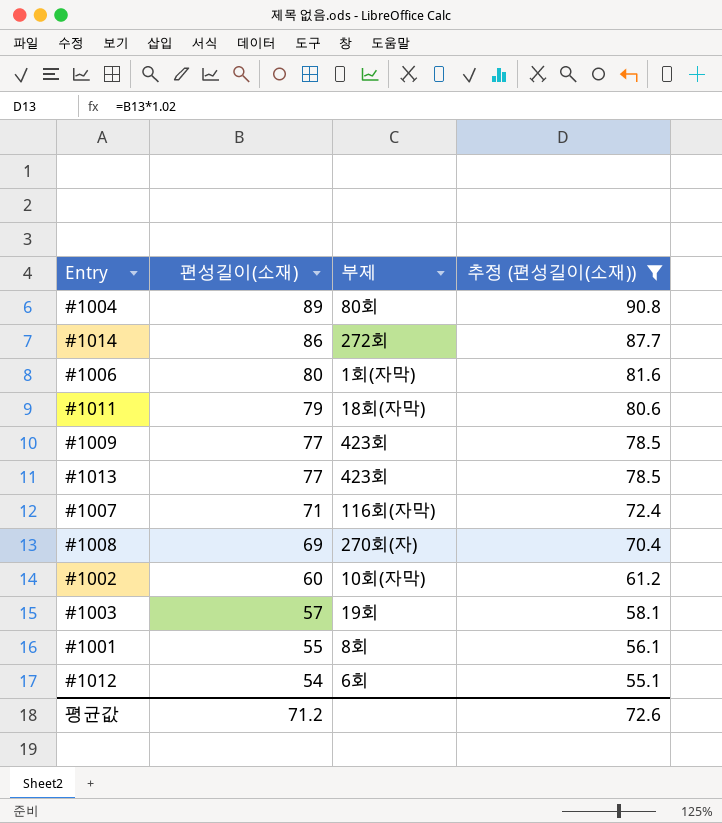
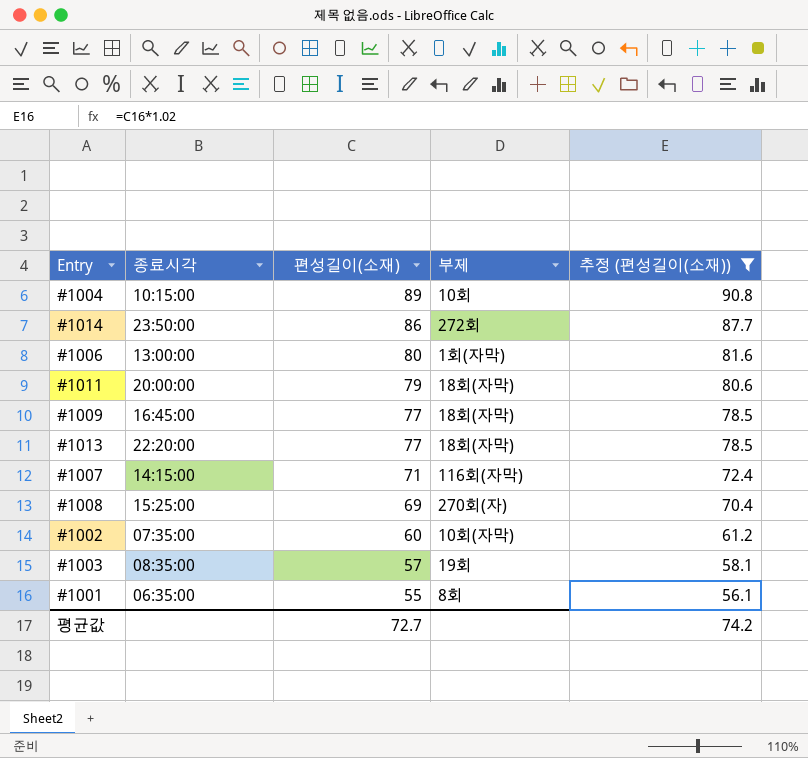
column 종료시각 | position: none -> 2
row #1012: 54 | 6회 | 55.1 -> none
#1004 | 부제: 80회 -> 10회
#1009 | 부제: 423회 -> 18회(자막)
#1013 | 부제: 423회 -> 18회(자막)
평균값 | 편성길이(소재): 71.2 -> 72.7
평균값 | 추정 (편성길이(소재)): 72.6 -> 74.2

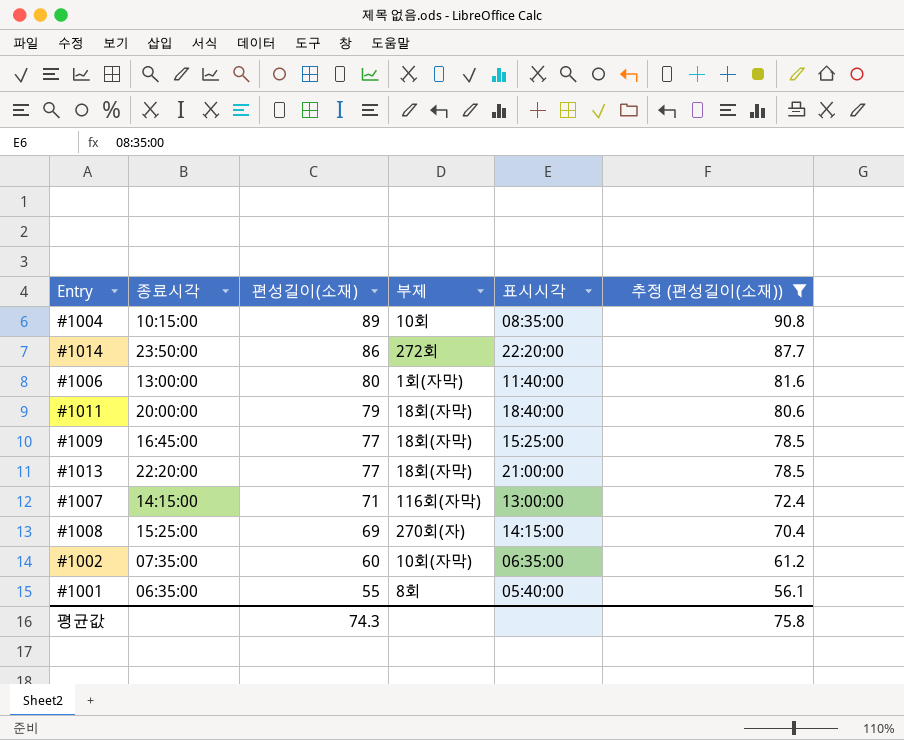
column 표시시각 | position: none -> 5
row #1003: 08:35:00 | 57 | 19회 | 58.1 -> none
평균값 | 편성길이(소재): 72.7 -> 74.3
평균값 | 추정 (편성길이(소재)): 74.2 -> 75.8

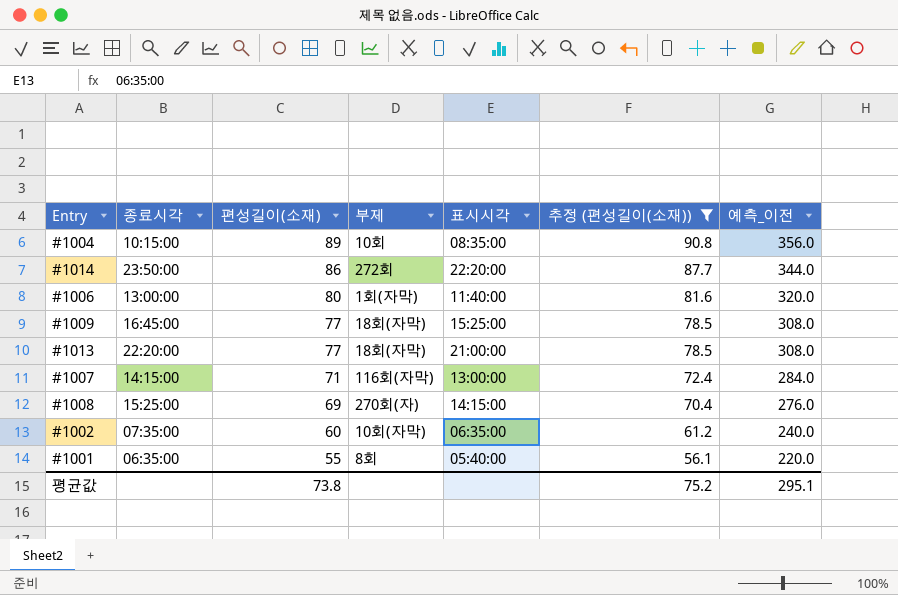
column 예측_이전 | formula: none -> [편성길이(소재)] * 4
row #1011: 20:00:00 | 79 | 18회(자막) | 18:40:00 | 80.6 -> none
평균값 | 편성길이(소재): 74.3 -> 73.8
평균값 | 추정 (편성길이(소재)): 75.8 -> 75.2

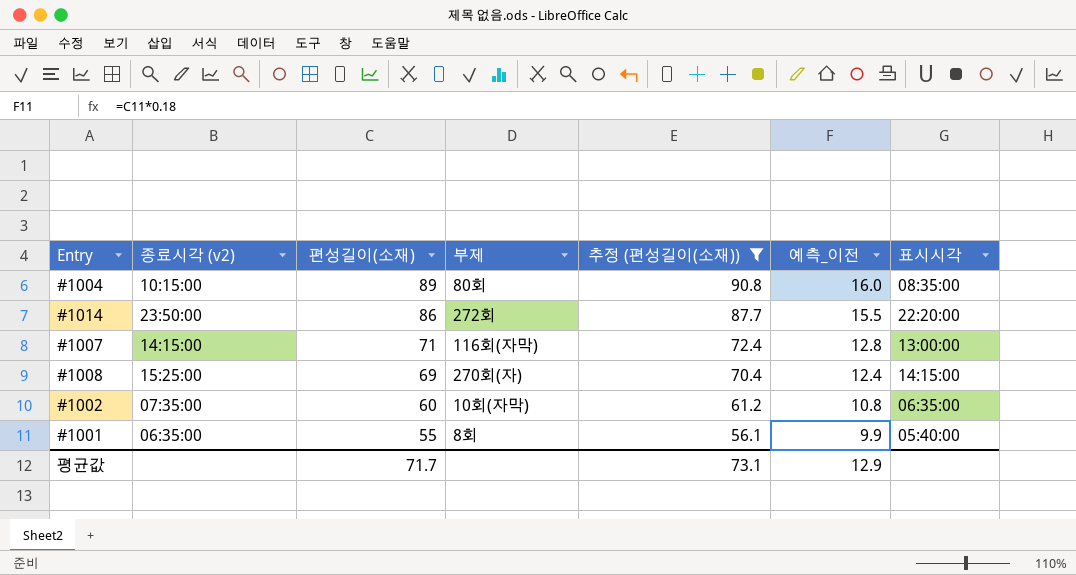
column name: 종료시각 -> 종료시각 (v2)
column 예측_이전 | formula: [편성길이(소재)] * 4 -> [편성길이(소재)] * 0.18
column 표시시각 | position: 5 -> 7
row #1006: 13:00:00 | 80 | 1회(자막) | 11:40:00 | 81.6 | 320.0 -> none
row #1009: 16:45:00 | 77 | 18회(자막) | 15:25:00 | 78.5 | 308.0 -> none
row #1013: 22:20:00 | 77 | 18회(자막) | 21:00:00 | 78.5 | 308.0 -> none
#1004 | 부제: 10회 -> 80회
평균값 | 편성길이(소재): 73.8 -> 71.7
평균값 | 추정 (편성길이(소재)): 75.2 -> 73.1
평균값 | 예측_이전: 295.1 -> 12.9

